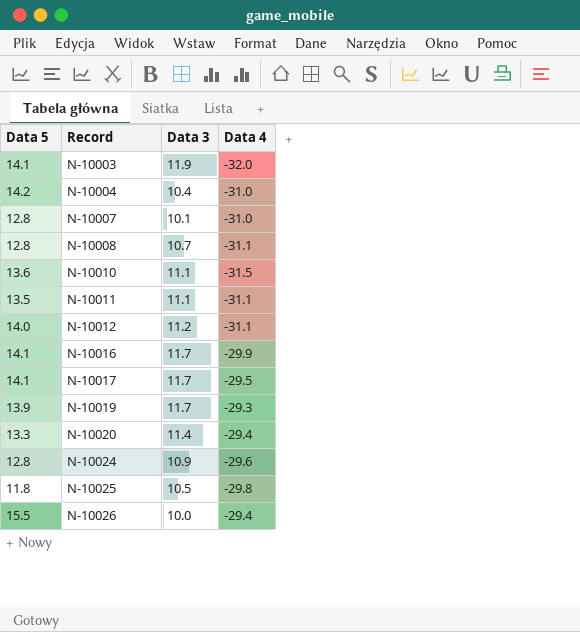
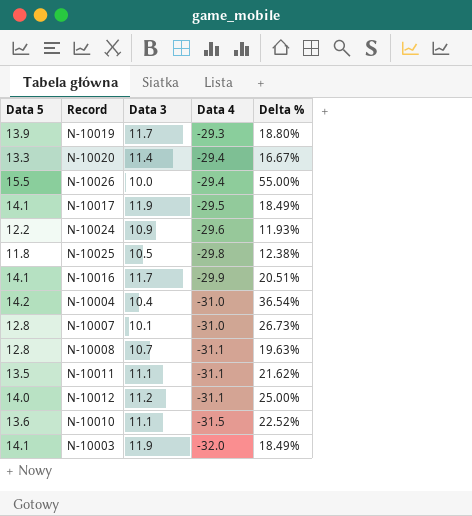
row order: Record ascending -> Data 4 descending
column Delta % | formula: none -> ([Data 5] - [Data 3]) / [Data 3]
N-10017 | Data 3: 11.7 -> 11.9
N-10024 | Data 5: 12.8 -> 12.2

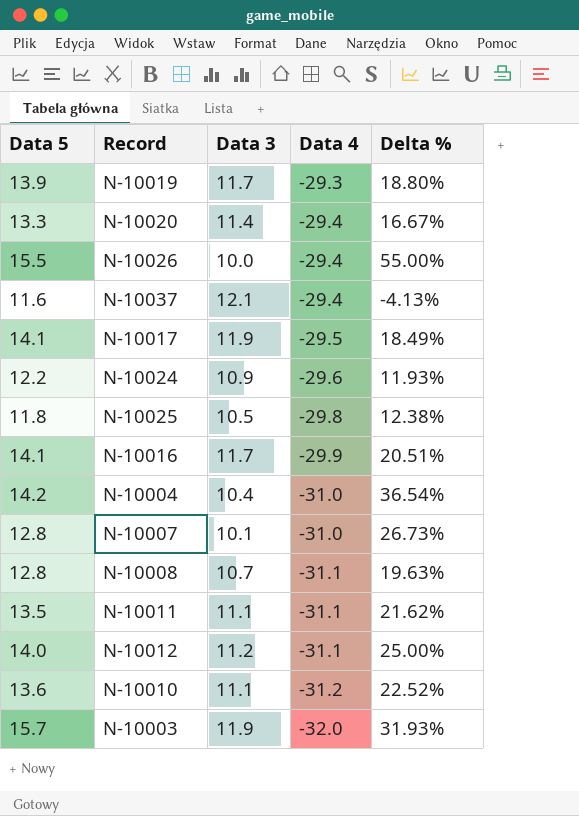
row N-10037: none -> 11.6 | 12.1 | -29.4 | -4.13%
N-10010 | Data 4: -31.5 -> -31.2
N-10003 | Data 5: 14.1 -> 15.7
N-10003 | Delta %: 18.49% -> 31.93%

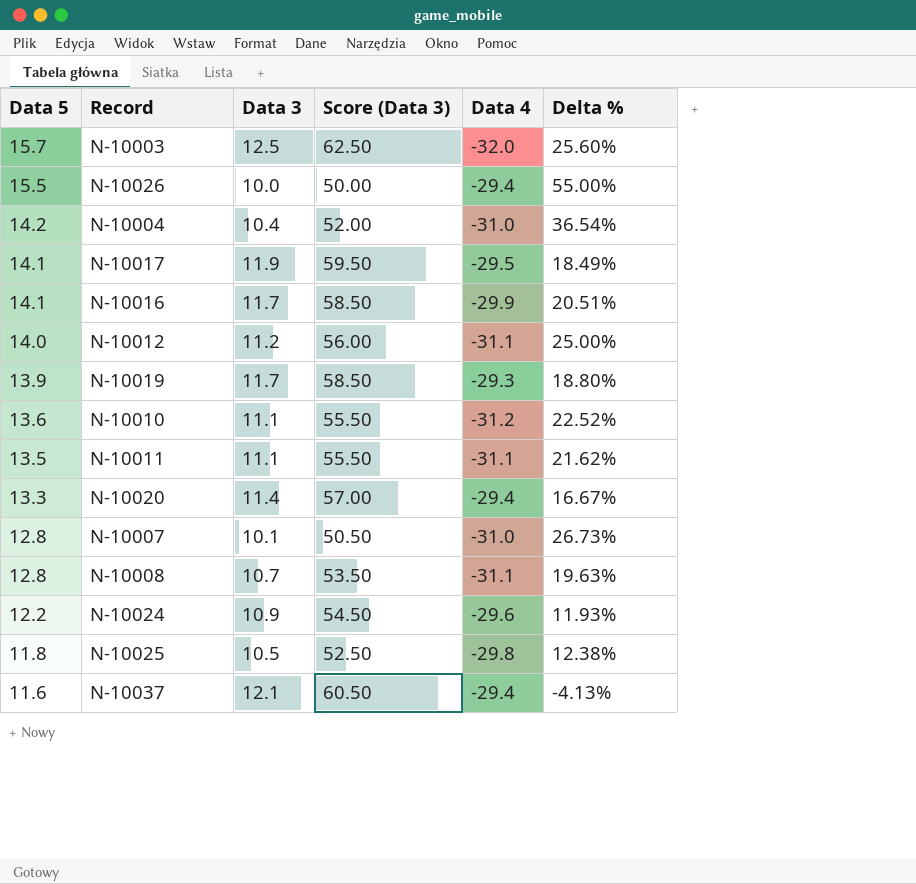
row order: Data 4 descending -> Data 5 descending
column Score (Data 3) | formula: none -> [Data 3] * 5
N-10003 | Data 3: 11.9 -> 12.5
N-10003 | Delta %: 31.93% -> 25.60%

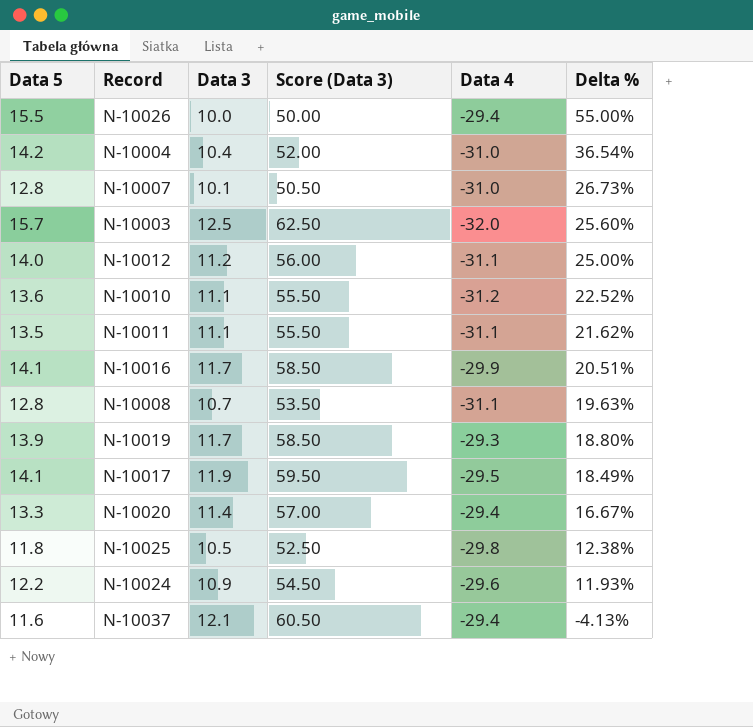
row order: Data 5 descending -> Delta % descending

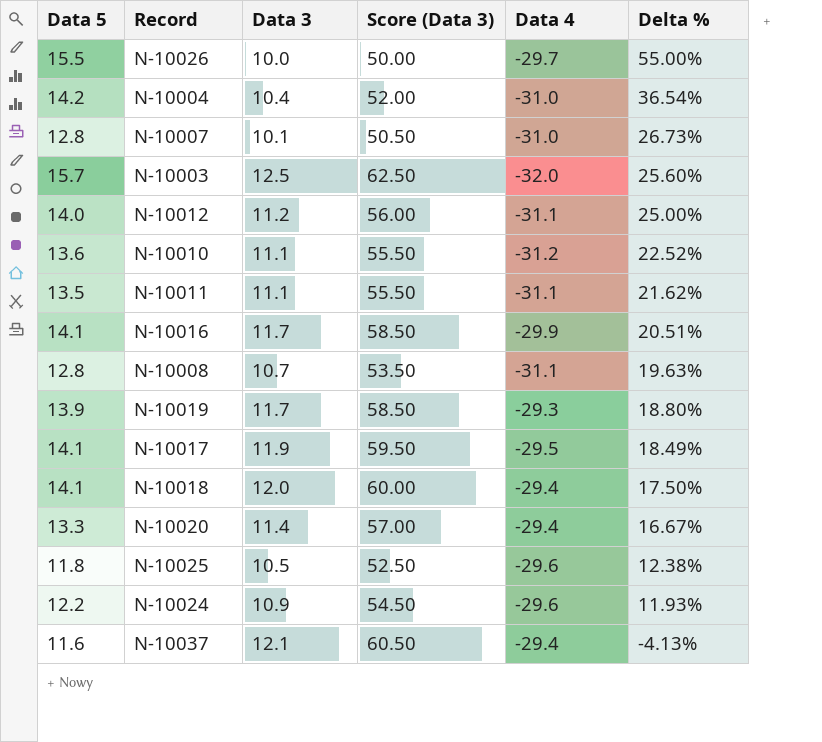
N-10026 | Data 4: -29.4 -> -29.7
row N-10018: none -> 14.1 | 12.0 | 60.00 | -29.4 | 17.50%
N-10025 | Data 4: -29.8 -> -29.6

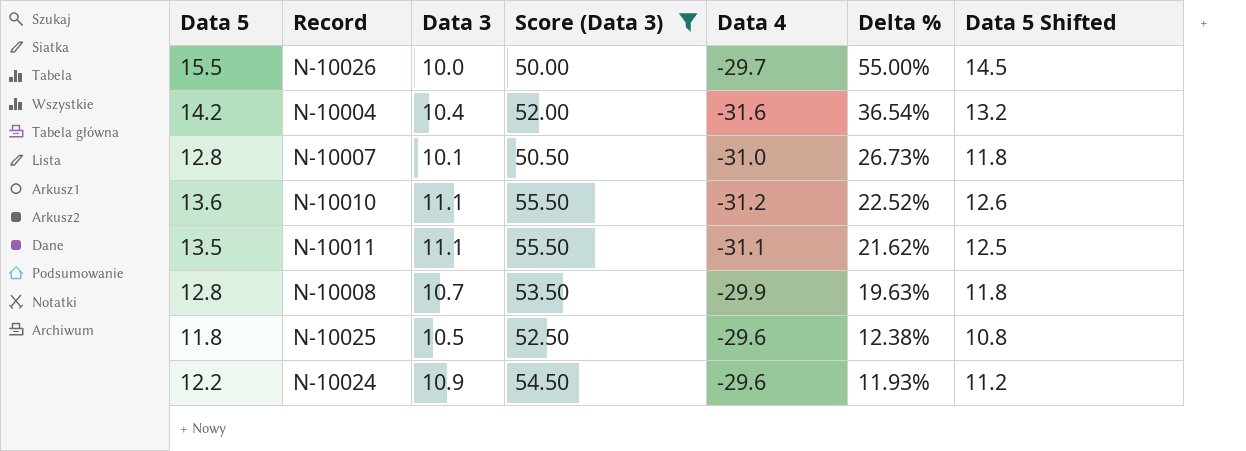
filter: none -> Score (Data 3) <= 55.50
column Data 5 Shifted | formula: none -> [Data 5] - 1
N-10004 | Data 4: -31.0 -> -31.6
N-10008 | Data 4: -31.1 -> -29.9

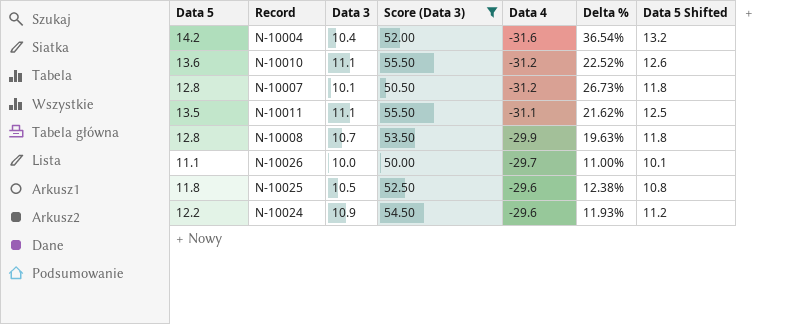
row order: Delta % descending -> Data 4 ascending
N-10007 | Data 4: -31.0 -> -31.2
N-10026 | Data 5: 15.5 -> 11.1
N-10026 | Delta %: 55.00% -> 11.00%
N-10026 | Data 5 Shifted: 14.5 -> 10.1

